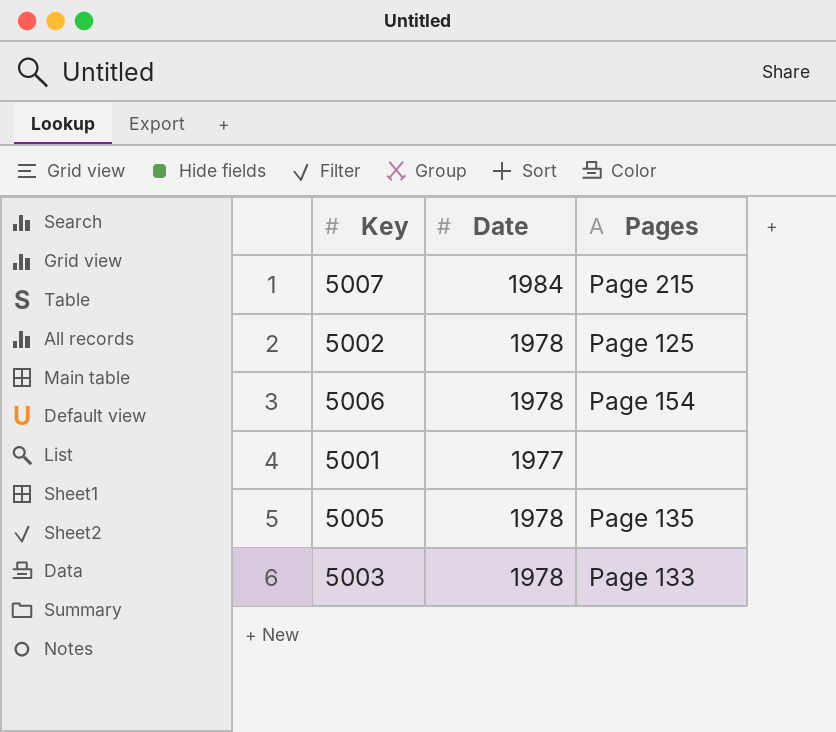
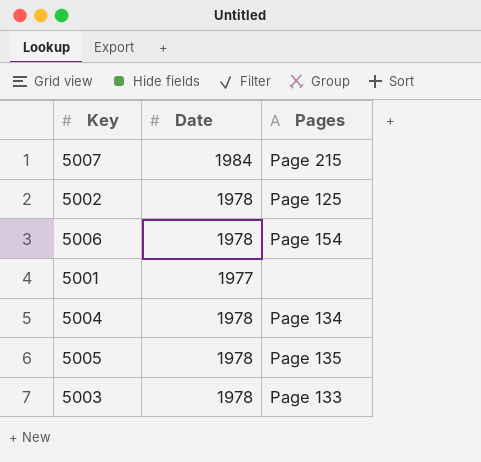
row 5004: none -> 1978 | Page 134

